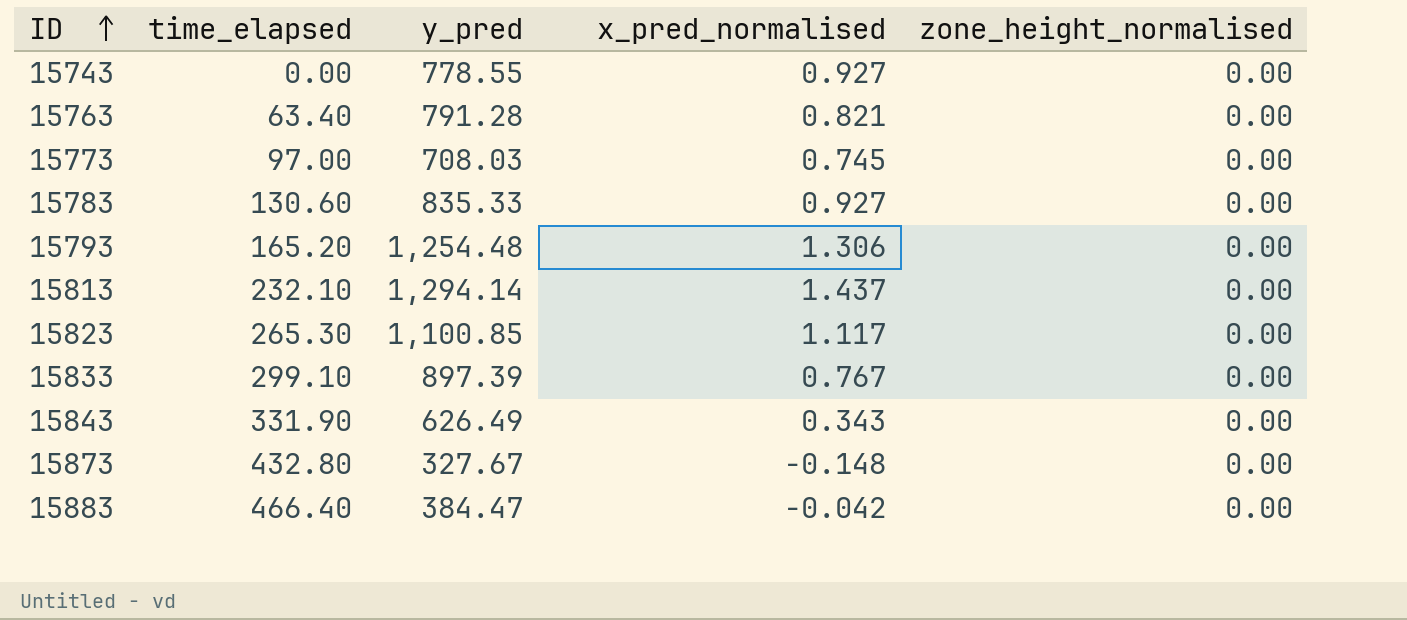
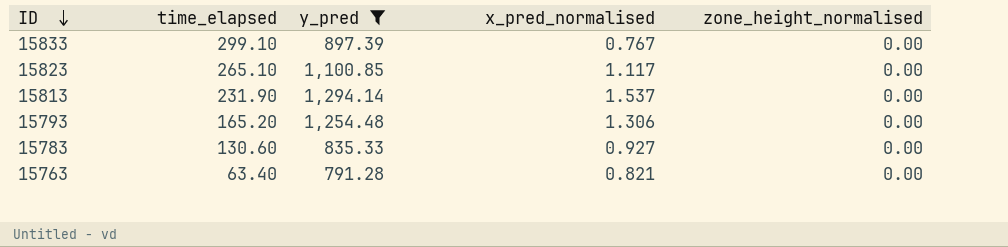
filter: none -> y_pred >= 791.28
row order: ID ascending -> ID descending
15823 | time_elapsed: 265.30 -> 265.10
15813 | time_elapsed: 232.10 -> 231.90
15813 | x_pred_normalised: 1.437 -> 1.537

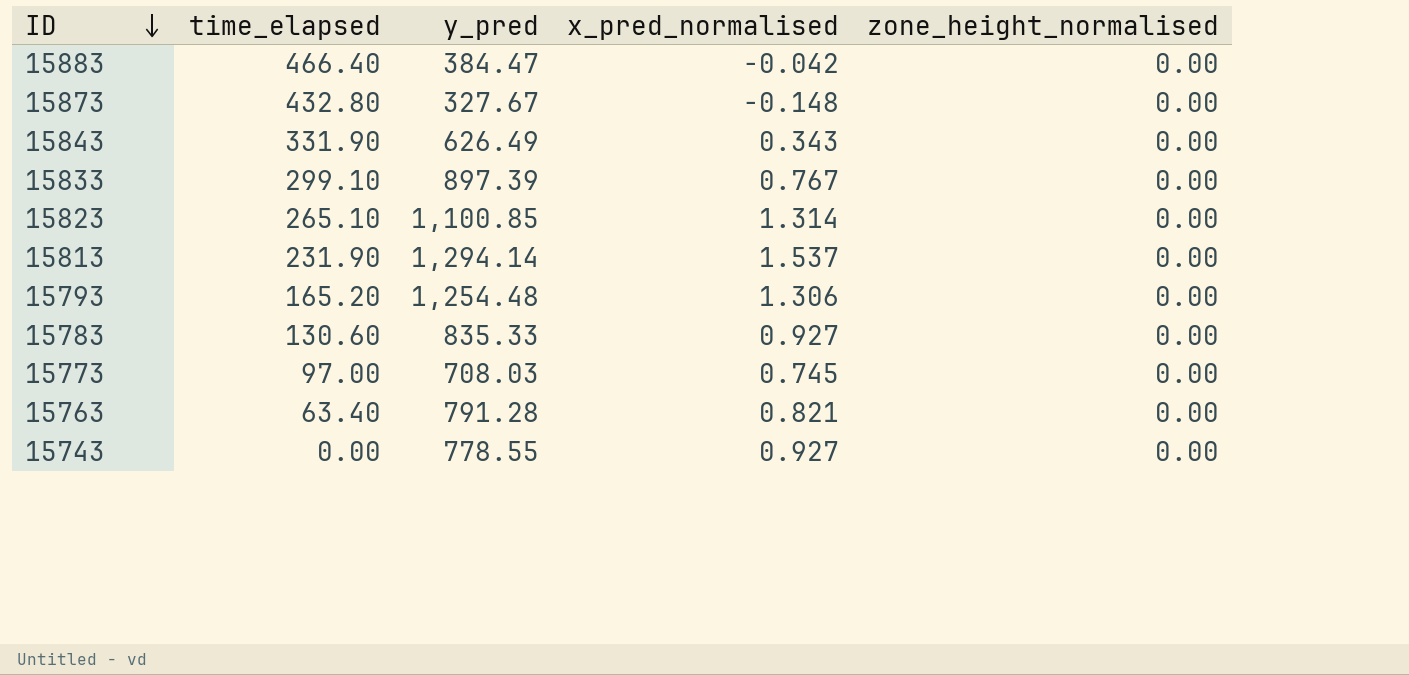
filter: y_pred >= 791.28 -> none
15823 | x_pred_normalised: 1.117 -> 1.314

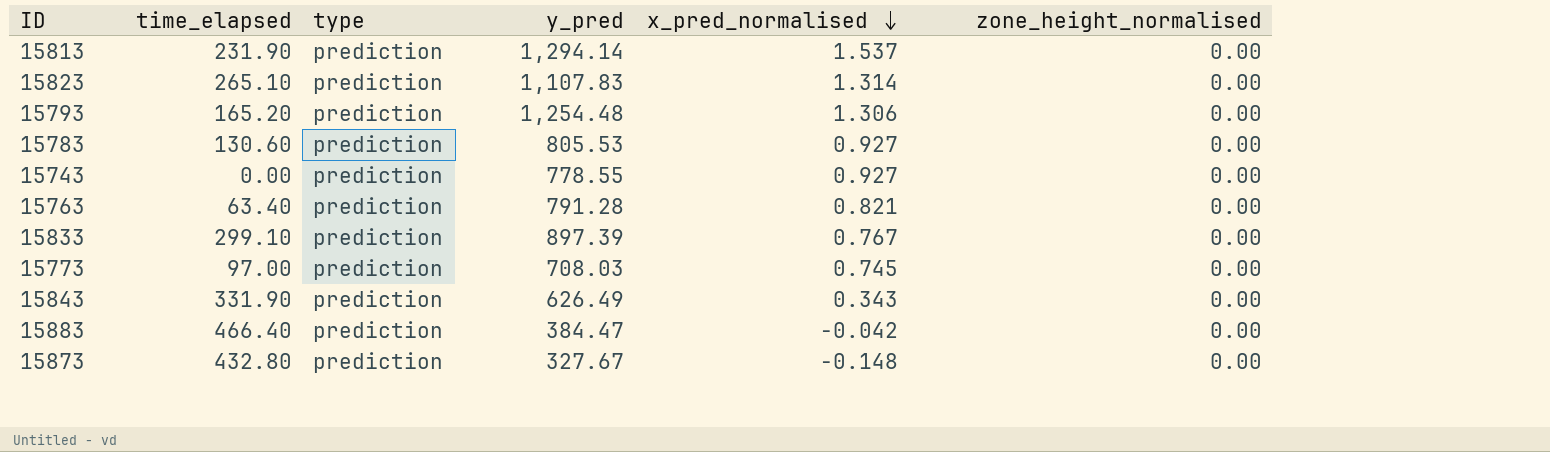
row order: ID descending -> x_pred_normalised descending
column type | position: none -> 3
15823 | y_pred: 1,100.85 -> 1,107.83
15783 | y_pred: 835.33 -> 805.53

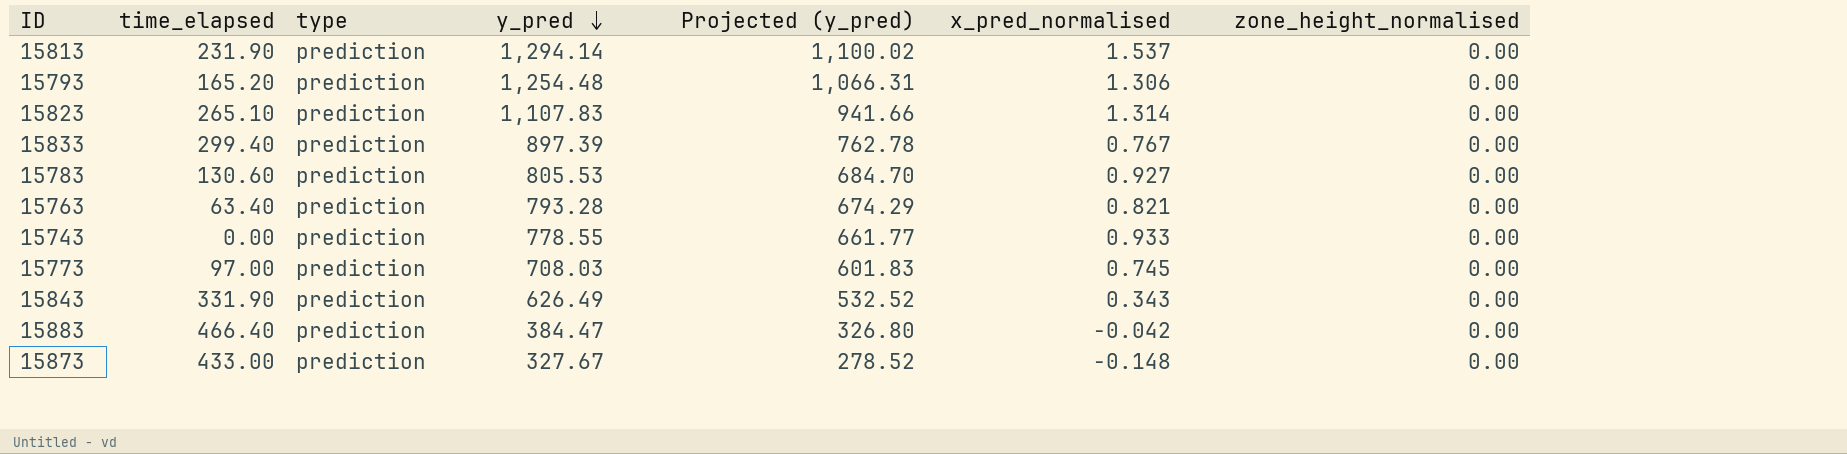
row order: x_pred_normalised descending -> y_pred descending
column Projected (y_pred) | formula: none -> [y_pred] * 0.85
15833 | time_elapsed: 299.10 -> 299.40
15763 | y_pred: 791.28 -> 793.28
15743 | x_pred_normalised: 0.927 -> 0.933
15873 | time_elapsed: 432.80 -> 433.00

